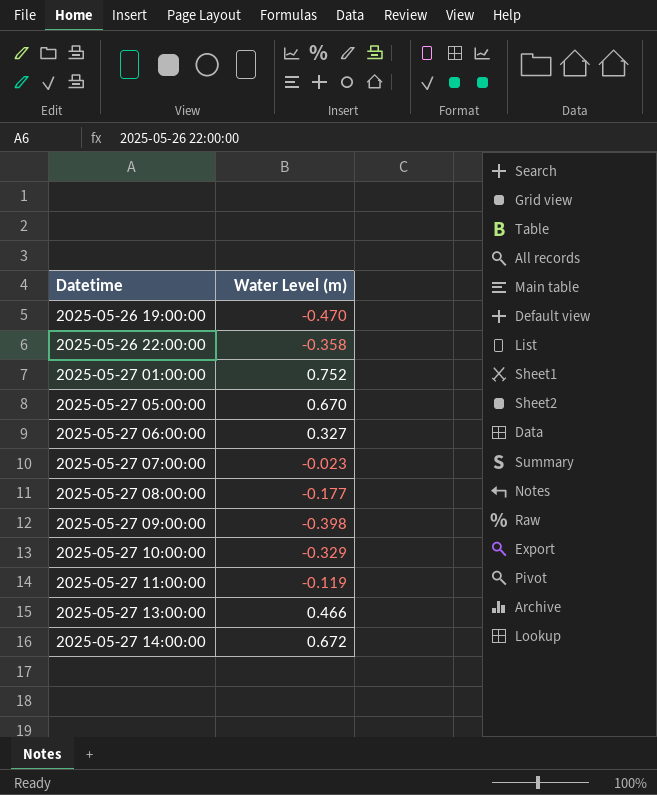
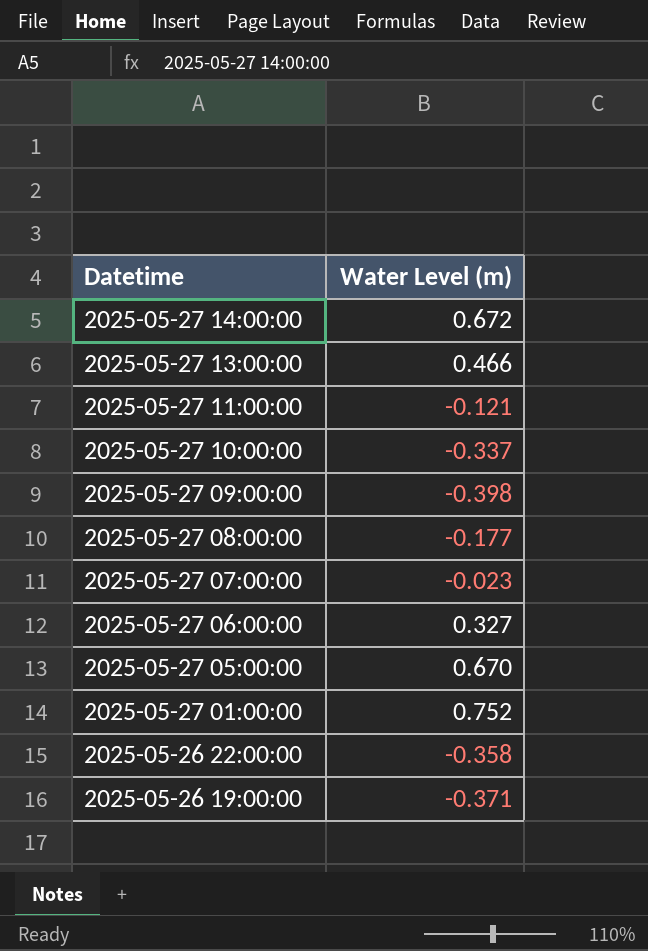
row order: Datetime ascending -> Datetime descending
2025-05-27 11:00:00 | Water Level (m): -0.119 -> -0.121
2025-05-27 10:00:00 | Water Level (m): -0.329 -> -0.337
2025-05-26 19:00:00 | Water Level (m): -0.470 -> -0.371

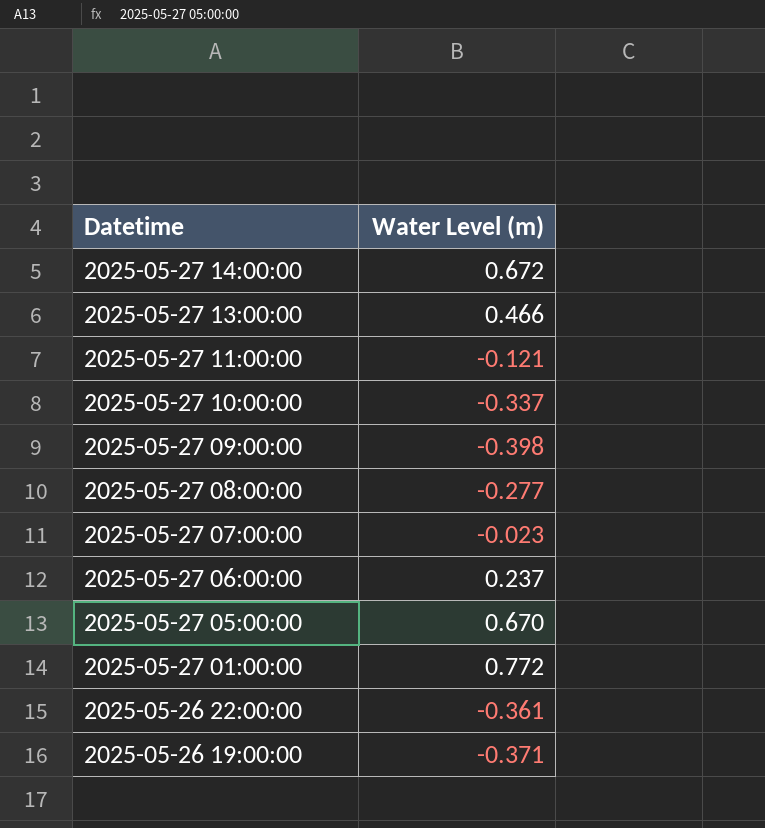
2025-05-27 08:00:00 | Water Level (m): -0.177 -> -0.277
2025-05-27 06:00:00 | Water Level (m): 0.327 -> 0.237
2025-05-27 01:00:00 | Water Level (m): 0.752 -> 0.772
2025-05-26 22:00:00 | Water Level (m): -0.358 -> -0.361

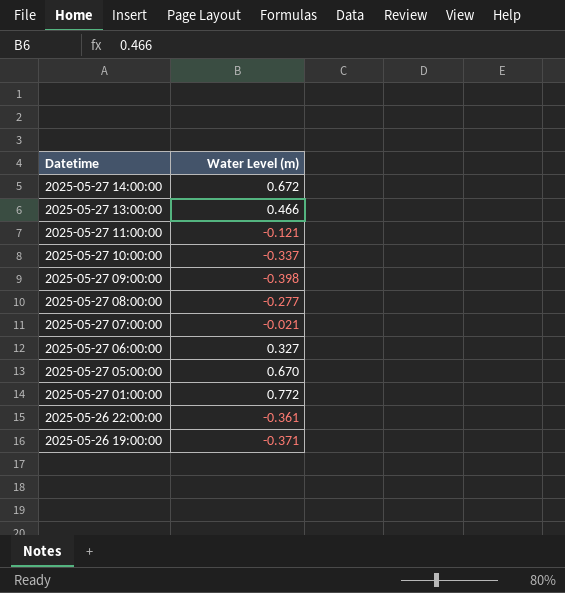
2025-05-27 07:00:00 | Water Level (m): -0.023 -> -0.021
2025-05-27 06:00:00 | Water Level (m): 0.237 -> 0.327

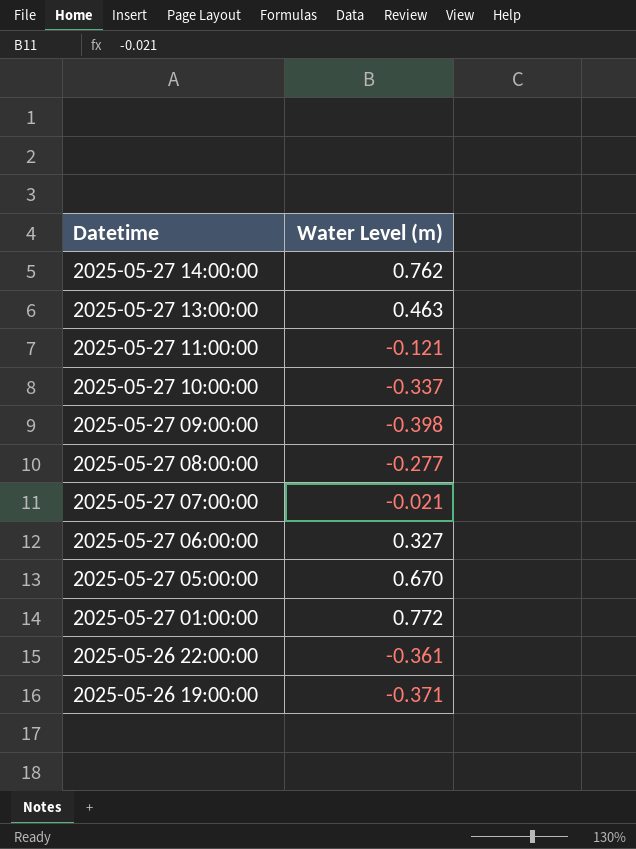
2025-05-27 14:00:00 | Water Level (m): 0.672 -> 0.762
2025-05-27 13:00:00 | Water Level (m): 0.466 -> 0.463

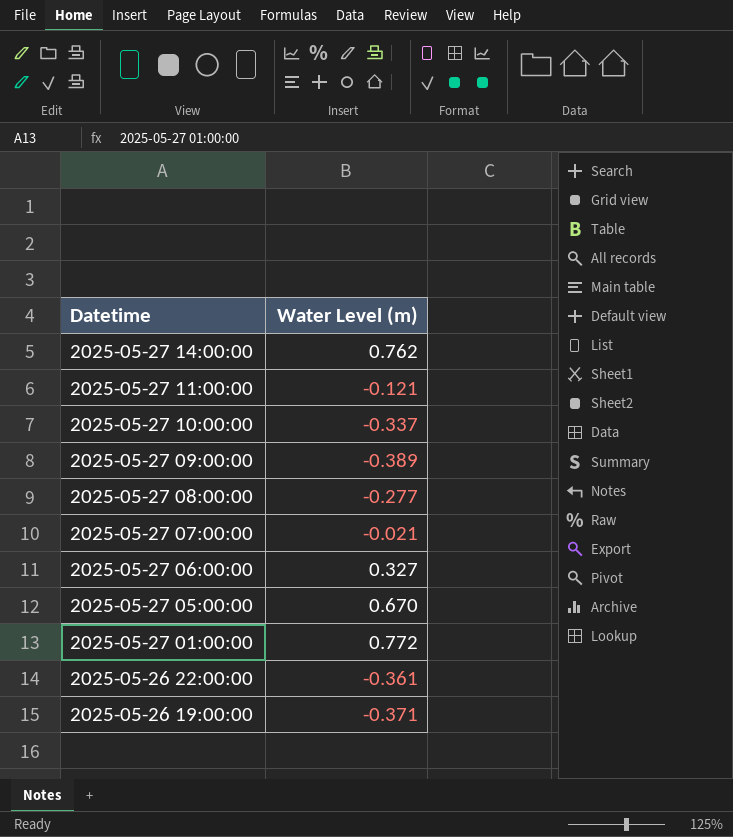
row 2025-05-27 13:00:00: 0.463 -> none
2025-05-27 09:00:00 | Water Level (m): -0.398 -> -0.389

